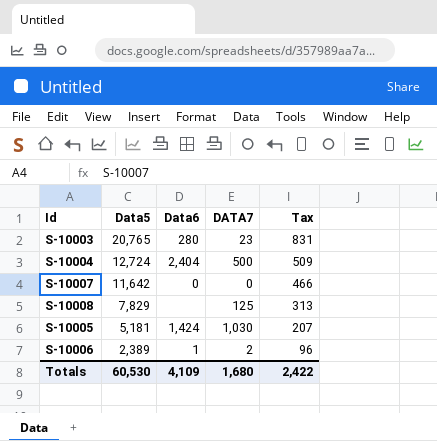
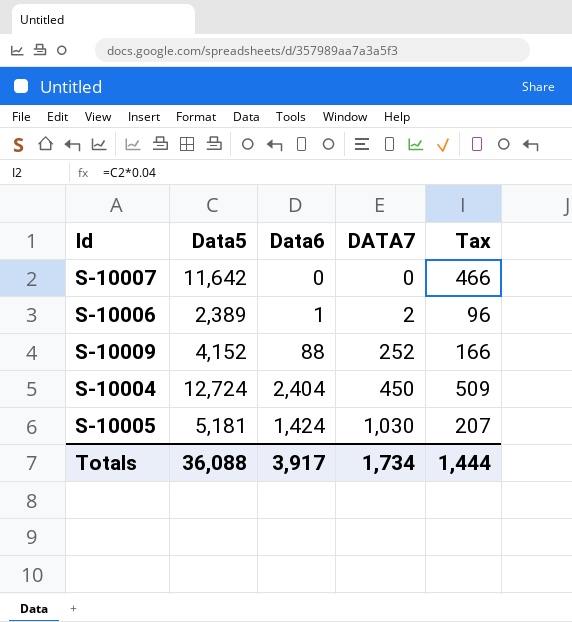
row order: Data5 descending -> DATA7 ascending
row S-10003: 20,765 | 280 | 23 | 831 -> none
row S-10008: 7,829 | none | 125 | 313 -> none
row S-10009: none -> 4,152 | 88 | 252 | 166
S-10004 | DATA7: 500 -> 450
Totals | Data5: 60,530 -> 36,088
Totals | Data6: 4,109 -> 3,917
Totals | DATA7: 1,680 -> 1,734
Totals | Tax: 2,422 -> 1,444

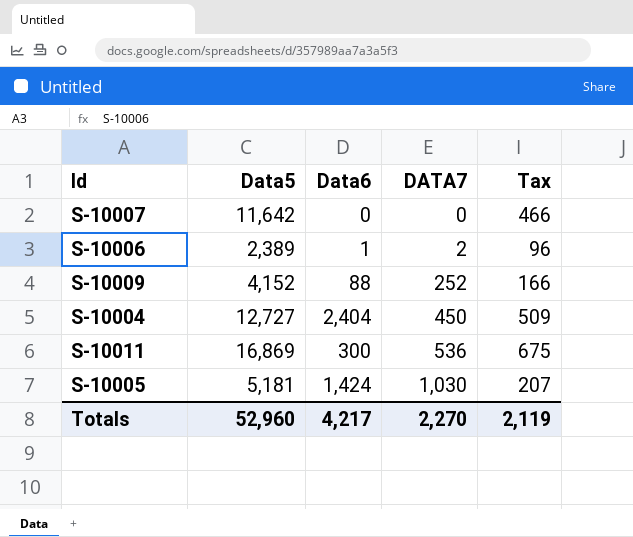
S-10004 | Data5: 12,724 -> 12,727
row S-10011: none -> 16,869 | 300 | 536 | 675
Totals | Data5: 36,088 -> 52,960
Totals | Data6: 3,917 -> 4,217
Totals | DATA7: 1,734 -> 2,270
Totals | Tax: 1,444 -> 2,119

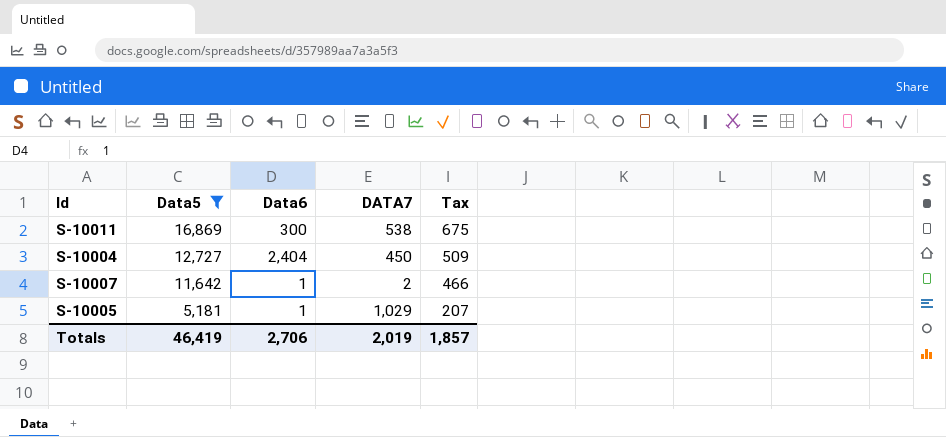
filter: none -> Data5 >= 5,181
row order: DATA7 ascending -> Data5 descending
S-10011 | DATA7: 536 -> 538
S-10007 | Data6: 0 -> 1
S-10007 | DATA7: 0 -> 2
S-10005 | Data6: 1,424 -> 1
S-10005 | DATA7: 1,030 -> 1,029
Totals | Data5: 52,960 -> 46,419
Totals | Data6: 4,217 -> 2,706
Totals | DATA7: 2,270 -> 2,019
Totals | Tax: 2,119 -> 1,857

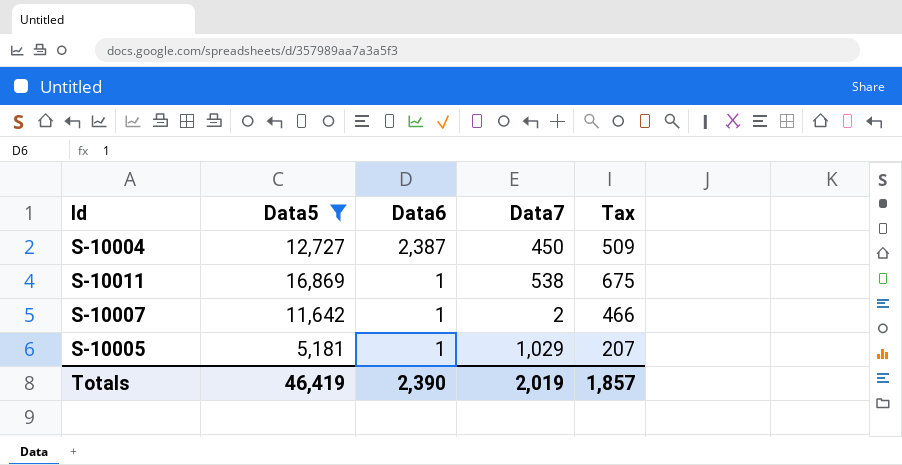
row order: Data5 descending -> Data6 descending
column name: DATA7 -> Data7
S-10004 | Data6: 2,404 -> 2,387
S-10011 | Data6: 300 -> 1
Totals | Data6: 2,706 -> 2,390

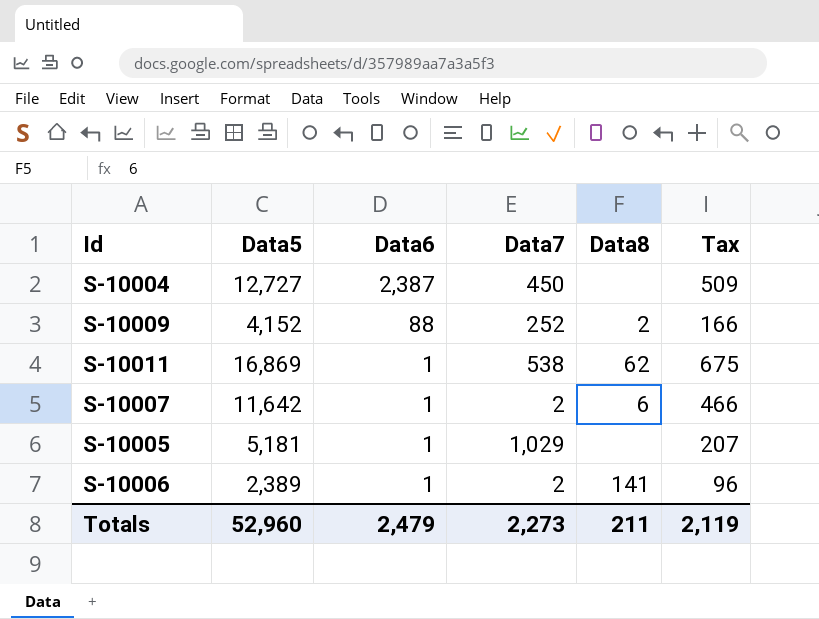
filter: Data5 >= 5,181 -> none
column Data8 | position: none -> 5
Totals | Data5: 46,419 -> 52,960
Totals | Data6: 2,390 -> 2,479
Totals | Data7: 2,019 -> 2,273
Totals | Tax: 1,857 -> 2,119

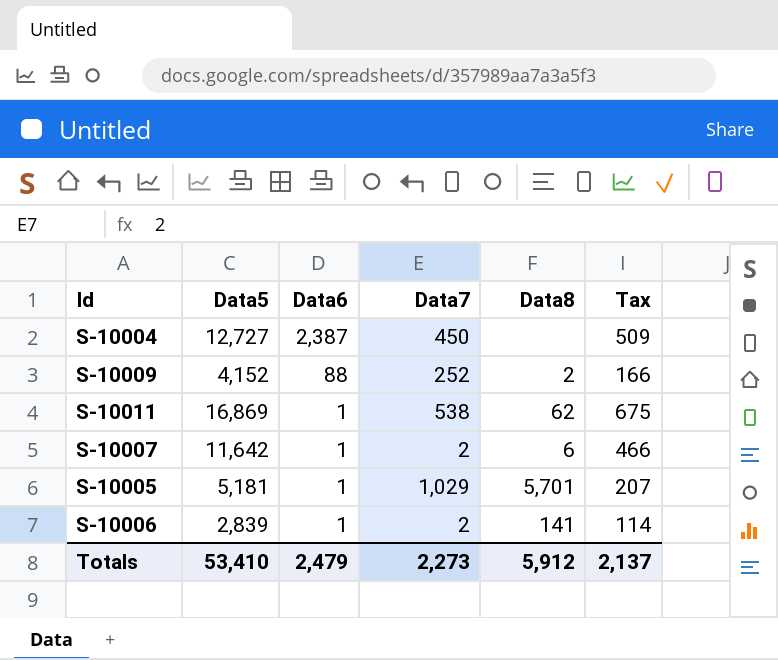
S-10005 | Data8: none -> 5,701
S-10006 | Data5: 2,389 -> 2,839
S-10006 | Tax: 96 -> 114
Totals | Data5: 52,960 -> 53,410
Totals | Data8: 211 -> 5,912
Totals | Tax: 2,119 -> 2,137

